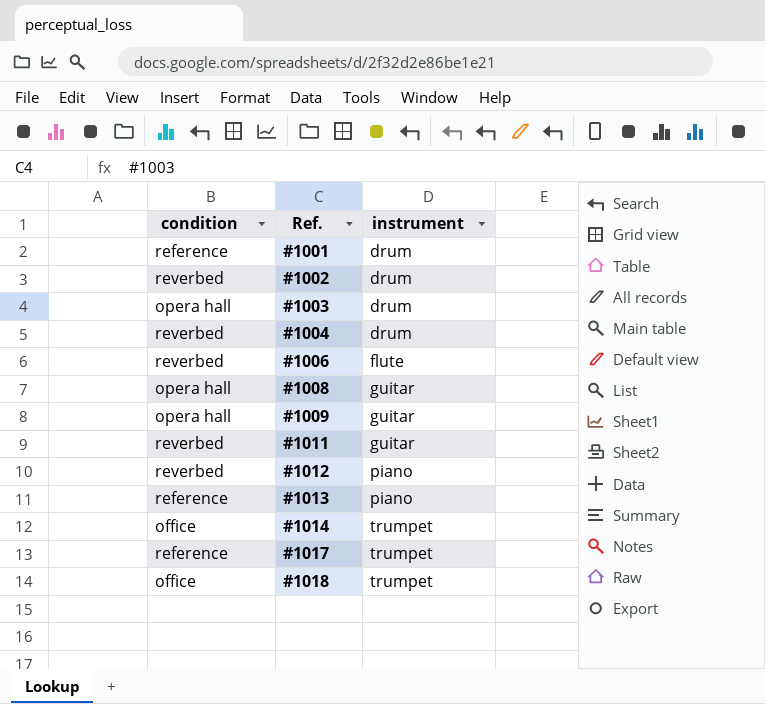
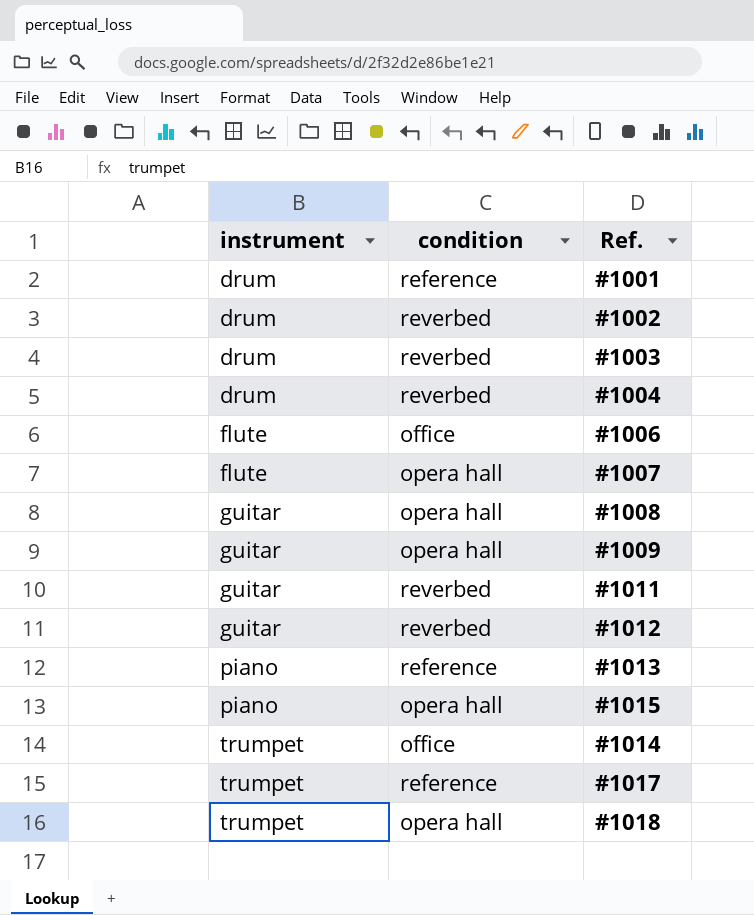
column instrument | position: 3 -> 1
#1003 | condition: opera hall -> reverbed
#1006 | condition: reverbed -> office
row #1007: none -> flute | opera hall
#1012 | instrument: piano -> guitar
row #1015: none -> piano | opera hall
#1018 | condition: office -> opera hall

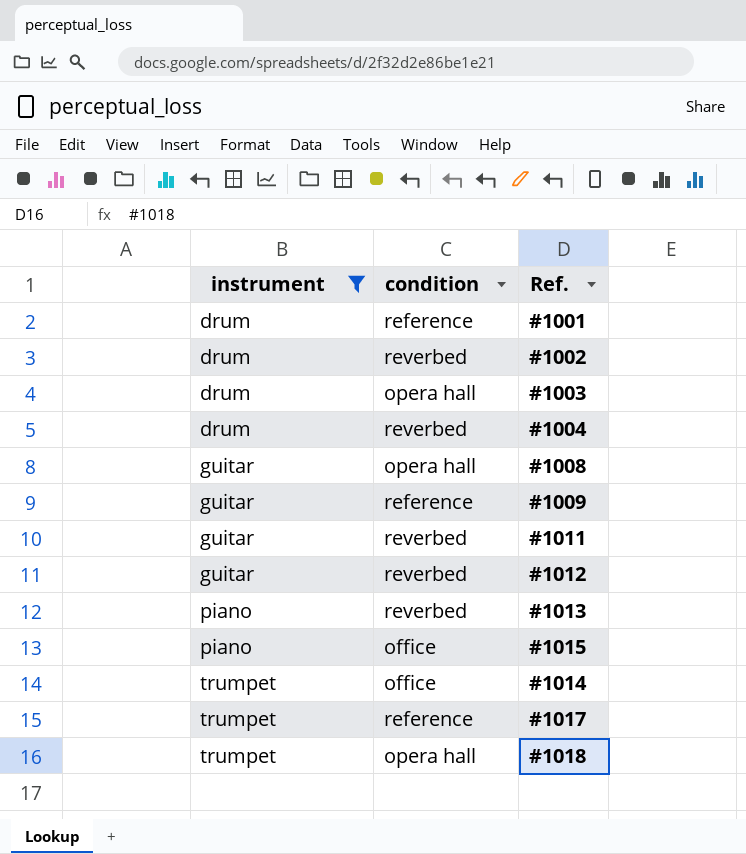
filter: none -> instrument != flute
#1003 | condition: reverbed -> opera hall
#1009 | condition: opera hall -> reference
#1013 | condition: reference -> reverbed
#1015 | condition: opera hall -> office

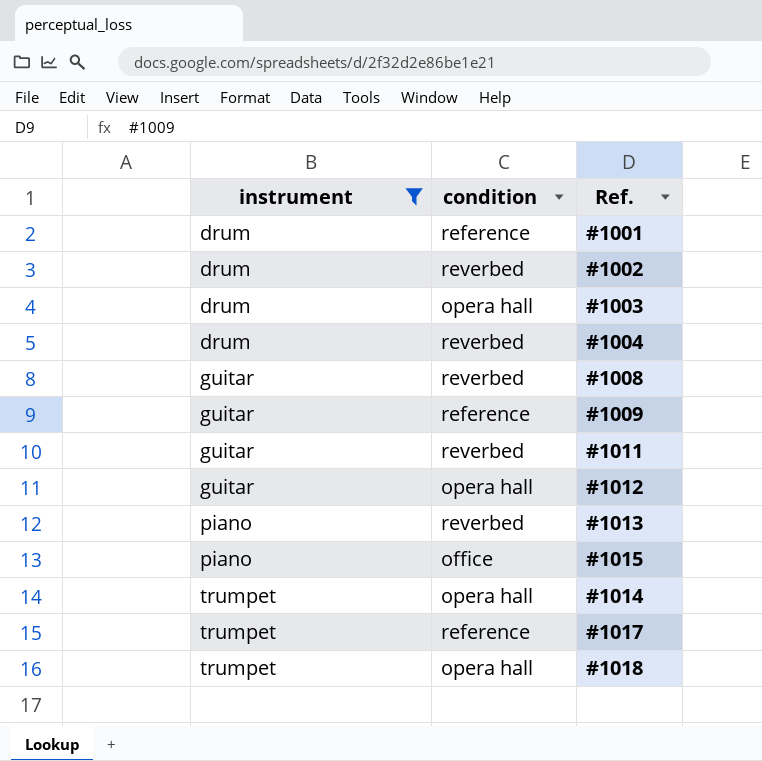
#1008 | condition: opera hall -> reverbed
#1012 | condition: reverbed -> opera hall
#1014 | condition: office -> opera hall

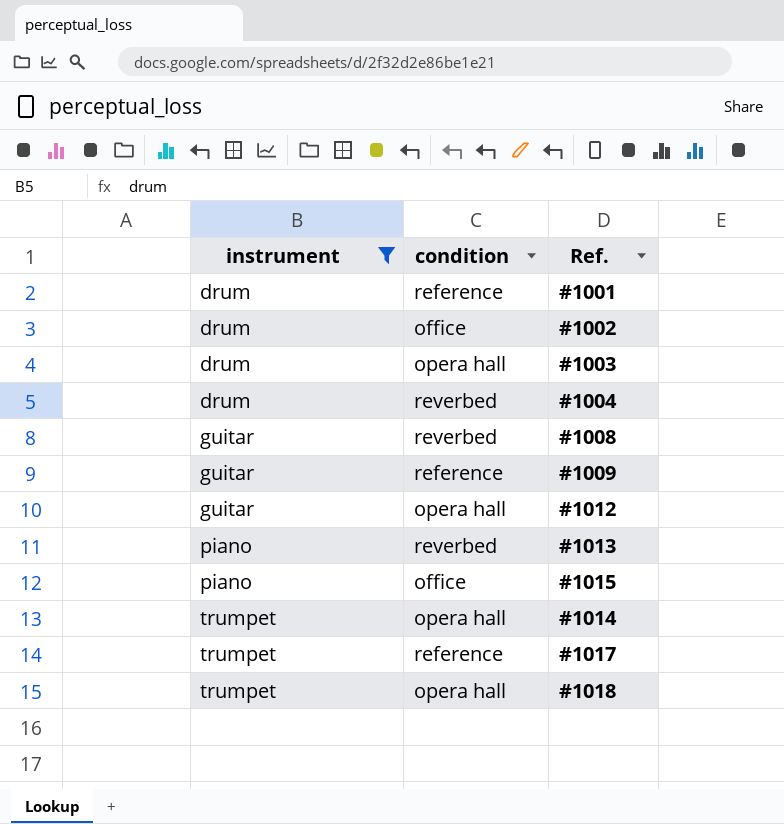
row #1011: guitar | reverbed -> none
#1002 | condition: reverbed -> office

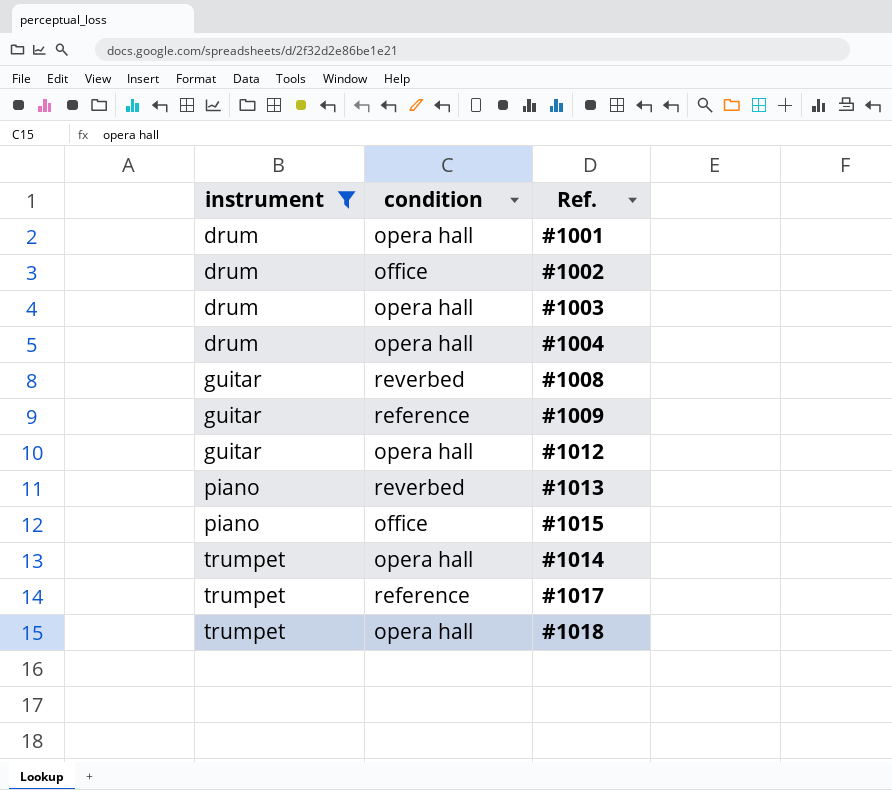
#1001 | condition: reference -> opera hall
#1004 | condition: reverbed -> opera hall

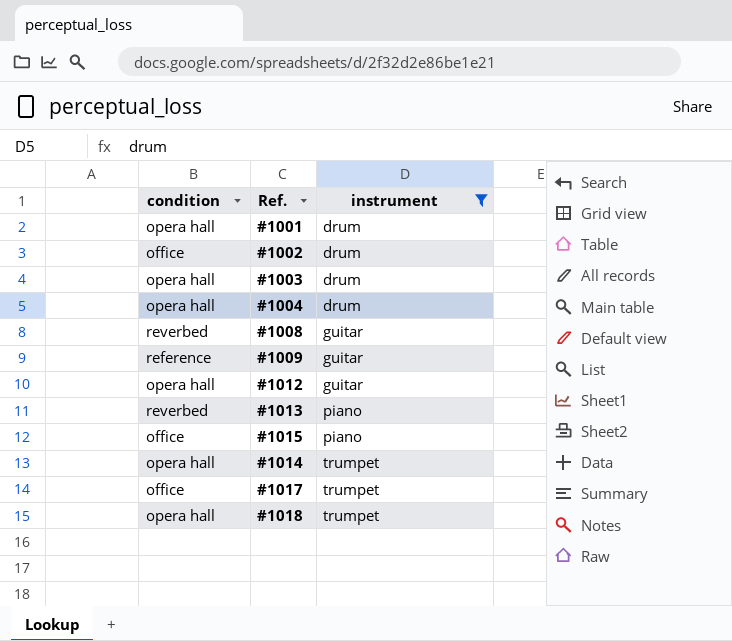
column instrument | position: 1 -> 3
#1017 | condition: reference -> office

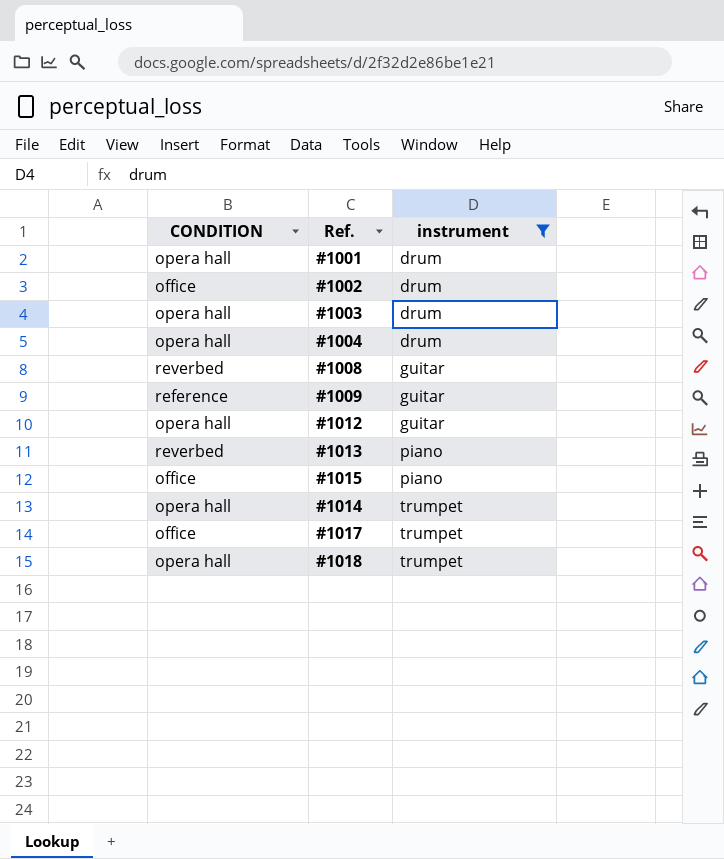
column name: condition -> CONDITION

